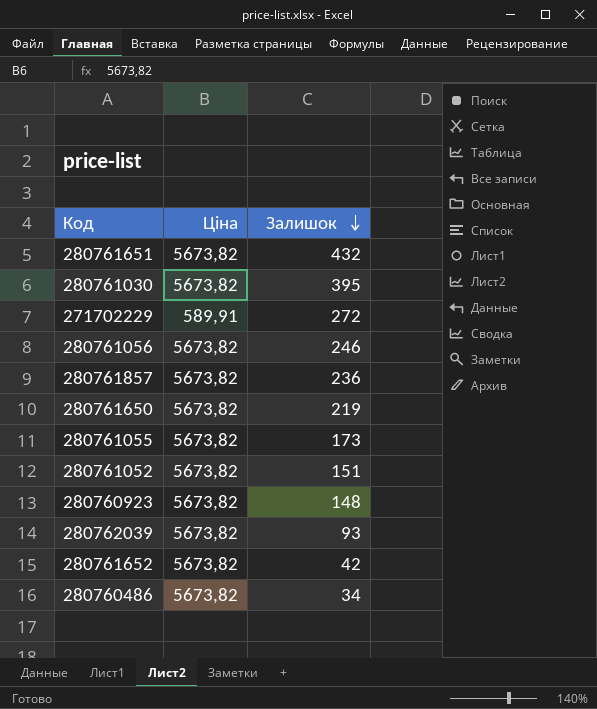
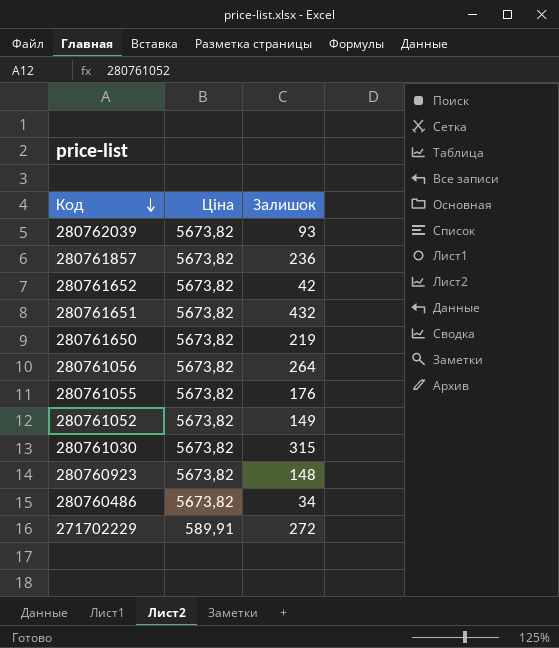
row order: Залишок descending -> Код descending
280761056 | Залишок: 246 -> 264
280761055 | Залишок: 173 -> 176
280761052 | Залишок: 151 -> 149
280761030 | Залишок: 395 -> 315

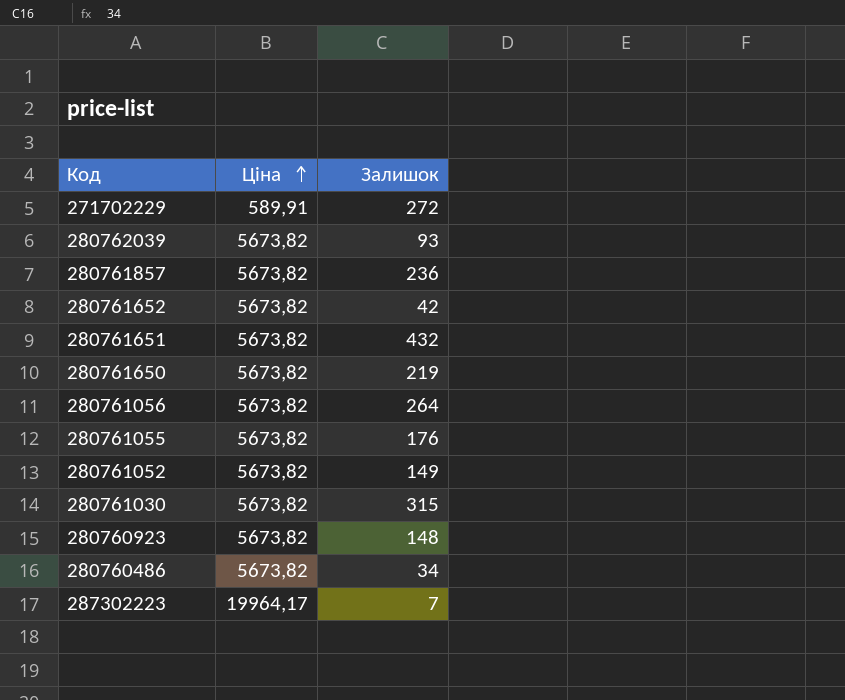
row order: Код descending -> Ціна ascending
row 287302223: none -> 19964,17 | 7

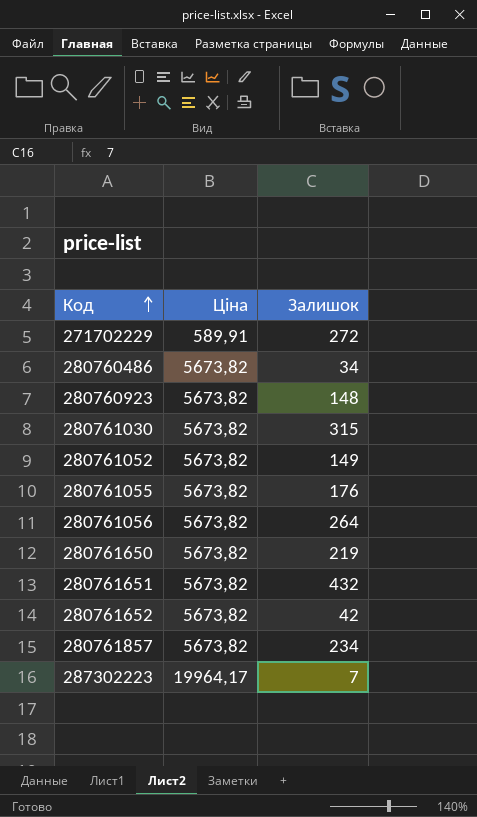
row order: Ціна ascending -> Код ascending
row 280762039: 5673,82 | 93 -> none
280761857 | Залишок: 236 -> 234

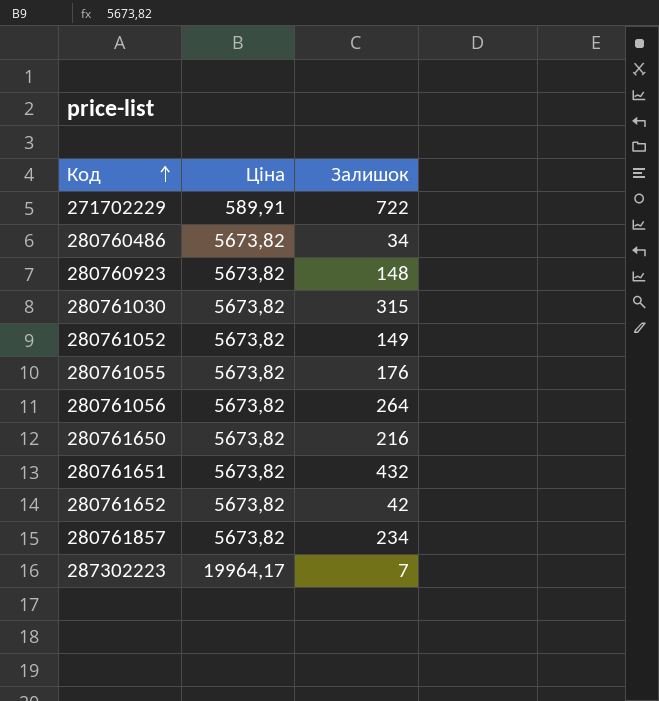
271702229 | Залишок: 272 -> 722
280761650 | Залишок: 219 -> 216

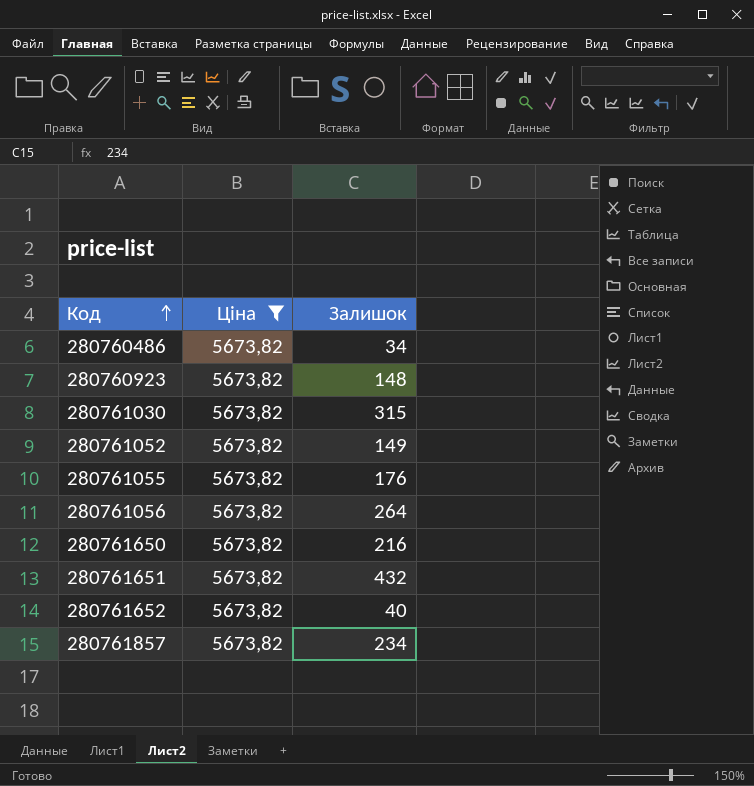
filter: none -> Ціна = 5673,82
280761652 | Залишок: 42 -> 40

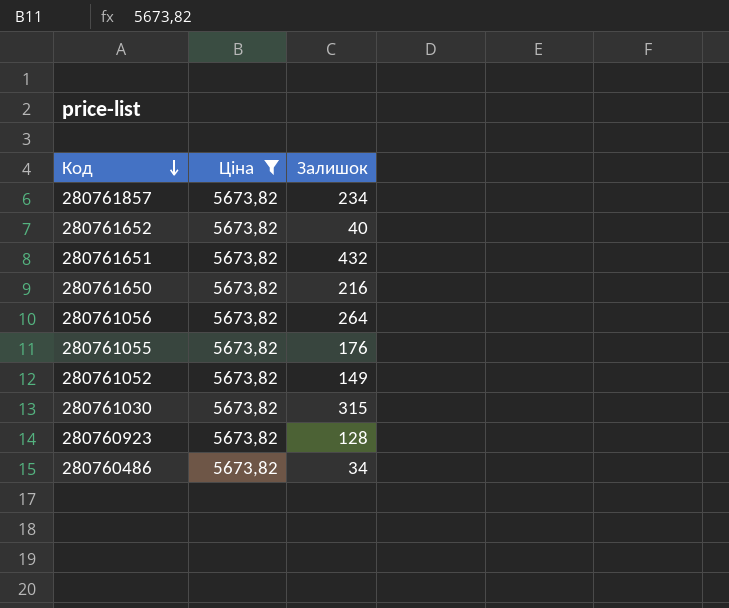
row order: Код ascending -> Код descending
280760923 | Залишок: 148 -> 128

